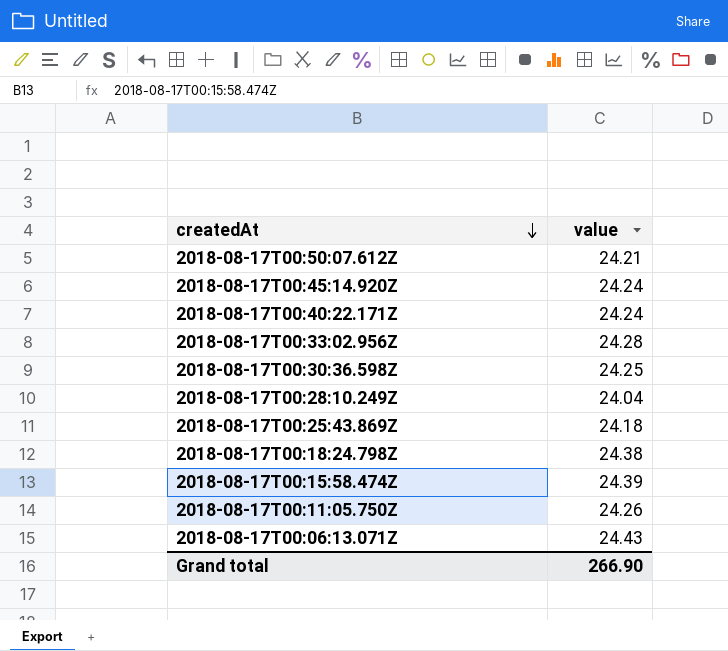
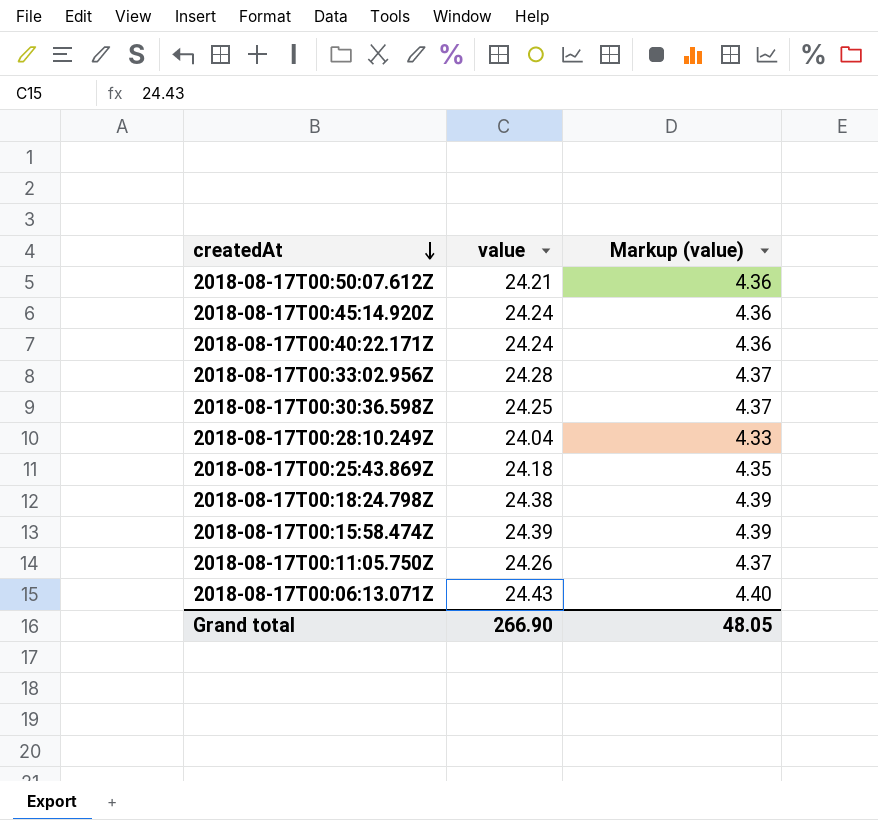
column Markup (value) | formula: none -> [value] * 0.18

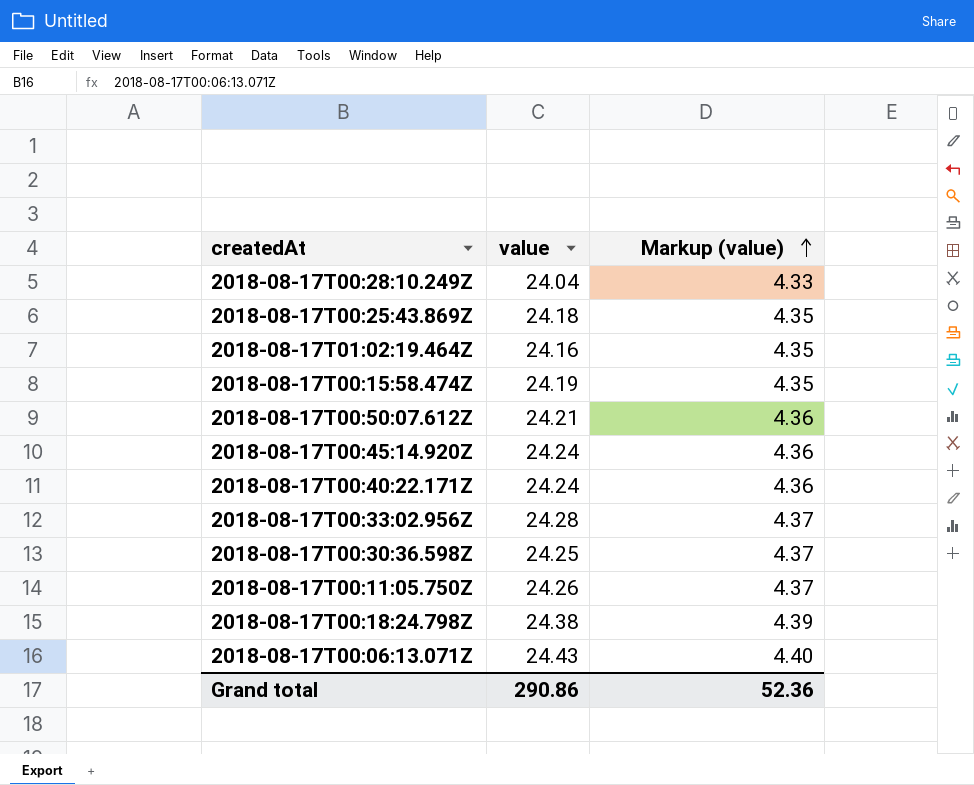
row order: createdAt descending -> Markup (value) ascending
row 2018-08-17T01:02:19.464Z: none -> 24.16 | 4.35
2018-08-17T00:15:58.474Z | value: 24.39 -> 24.19
2018-08-17T00:15:58.474Z | Markup (value): 4.39 -> 4.35
Grand total | value: 266.90 -> 290.86
Grand total | Markup (value): 48.05 -> 52.36

